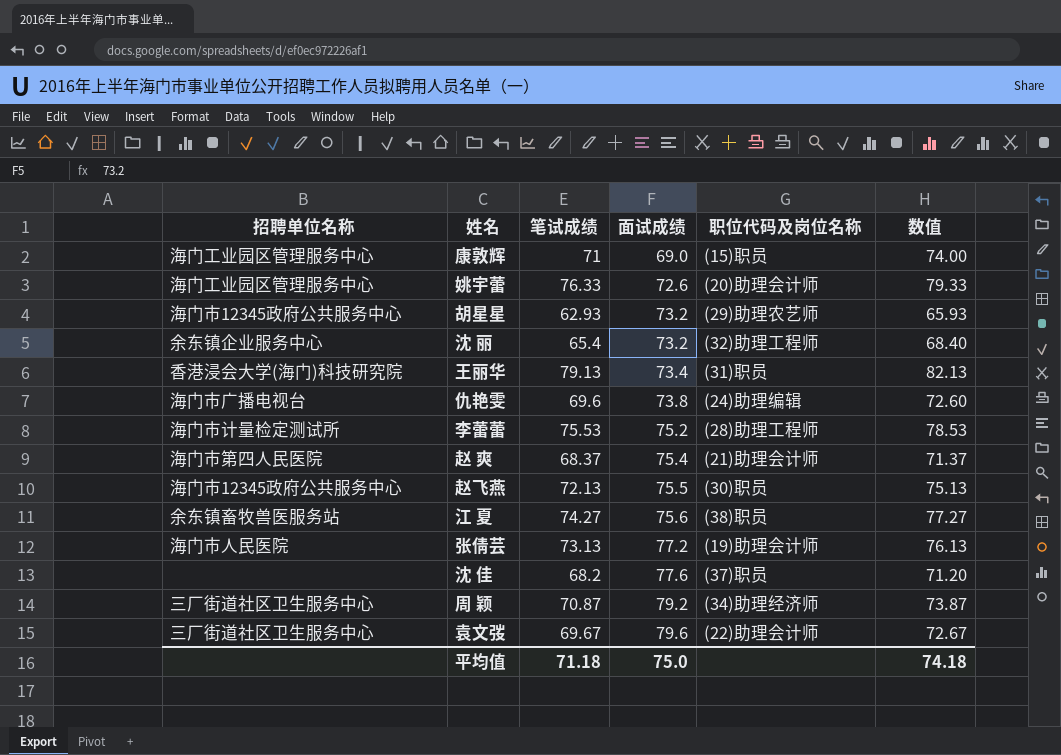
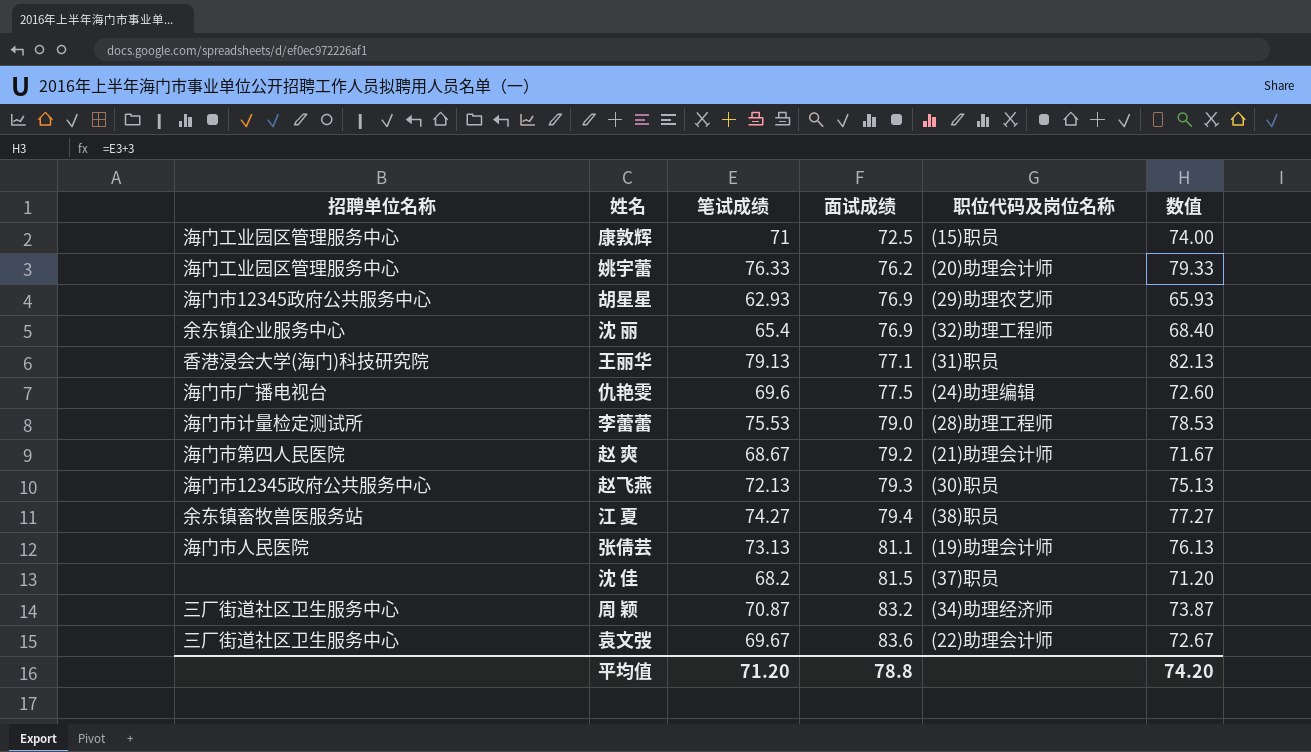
康敦辉 | 面试成绩: 69.0 -> 72.5
姚宇蕾 | 面试成绩: 72.6 -> 76.2
胡星星 | 面试成绩: 73.2 -> 76.9
沈 丽 | 面试成绩: 73.2 -> 76.9
王丽华 | 面试成绩: 73.4 -> 77.1
仇艳雯 | 面试成绩: 73.8 -> 77.5
李蕾蕾 | 面试成绩: 75.2 -> 79.0
赵 爽 | 笔试成绩: 68.37 -> 68.67
赵 爽 | 面试成绩: 75.4 -> 79.2
赵 爽 | 数值: 71.37 -> 71.67
赵飞燕 | 面试成绩: 75.5 -> 79.3
江 夏 | 面试成绩: 75.6 -> 79.4
张倩芸 | 面试成绩: 77.2 -> 81.1
沈 佳 | 面试成绩: 77.6 -> 81.5
周 颖 | 面试成绩: 79.2 -> 83.2
袁文弢 | 面试成绩: 79.6 -> 83.6
平均值 | 笔试成绩: 71.18 -> 71.20
平均值 | 面试成绩: 75.0 -> 78.8
平均值 | 数值: 74.18 -> 74.20

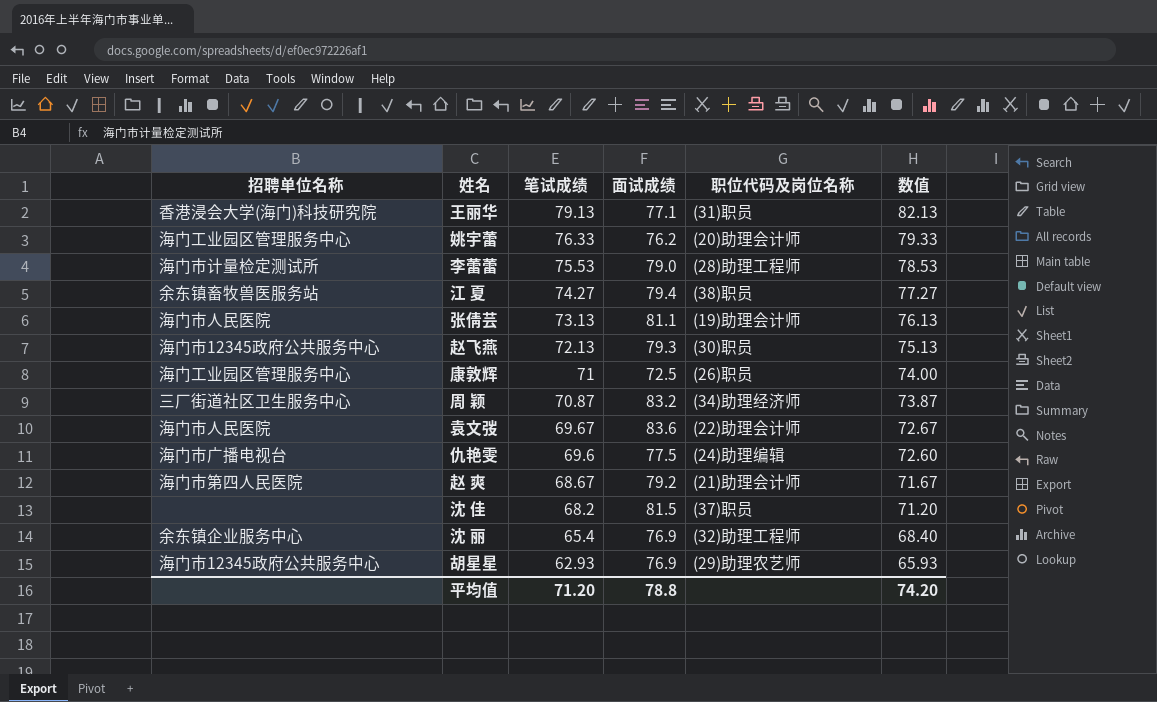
row order: 面试成绩 ascending -> 笔试成绩 descending
康敦辉 | 职位代码及岗位名称: (15)职员 -> (26)职员
袁文弢 | 招聘单位名称: 三厂街道社区卫生服务中心 -> 海门市人民医院

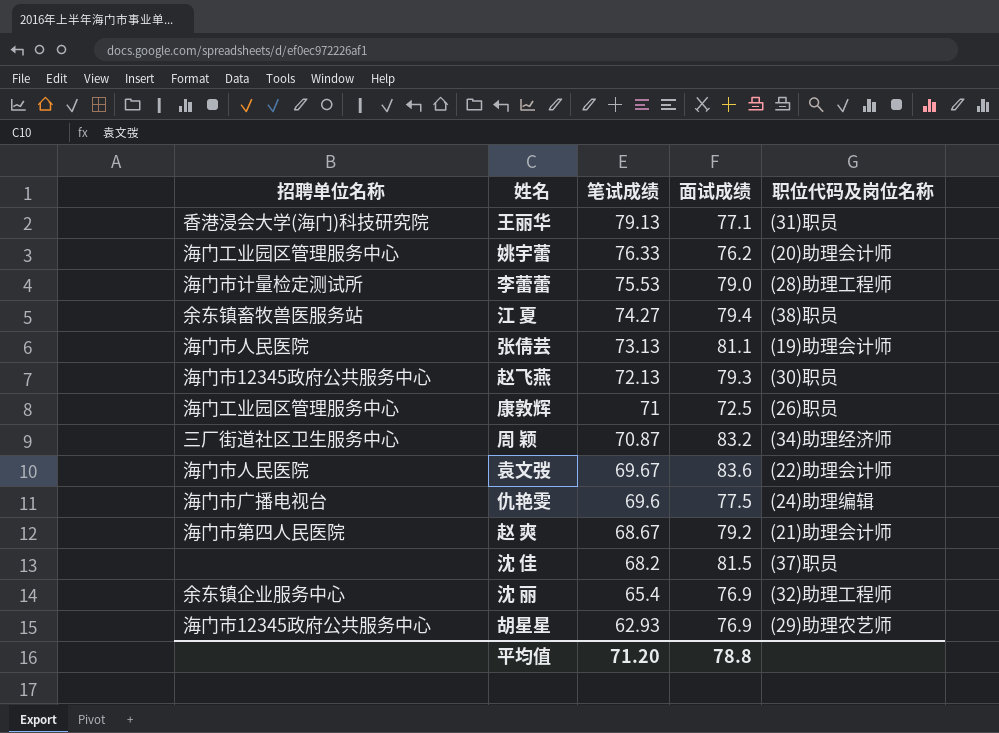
column 数值 | formula: [笔试成绩] + 3 -> none

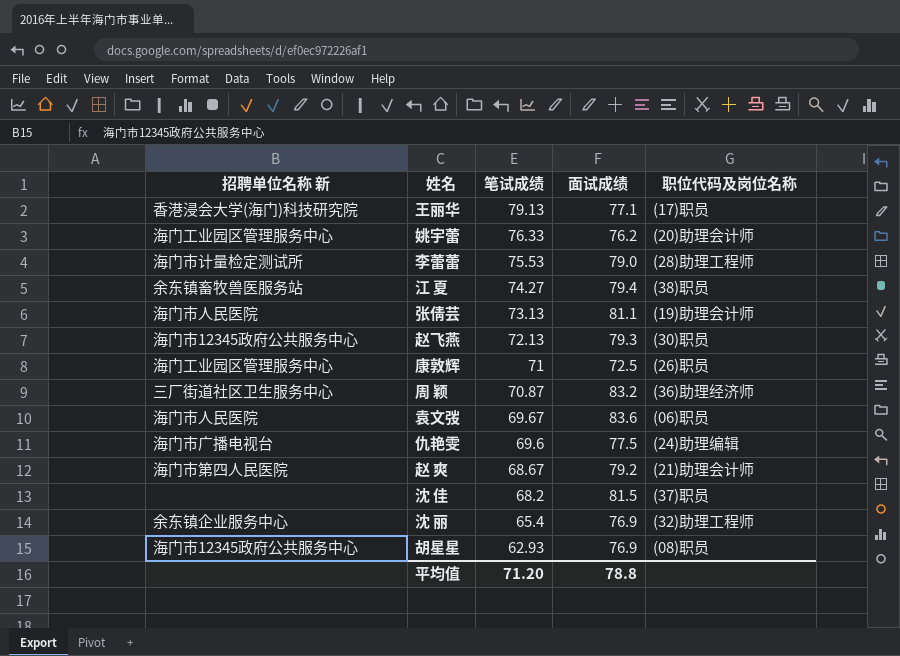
column name: 招聘单位名称 -> 招聘单位名称 新
王丽华 | 职位代码及岗位名称: (31)职员 -> (17)职员
周 颖 | 职位代码及岗位名称: (34)助理经济师 -> (36)助理经济师
袁文弢 | 职位代码及岗位名称: (22)助理会计师 -> (06)职员
胡星星 | 职位代码及岗位名称: (29)助理农艺师 -> (08)职员

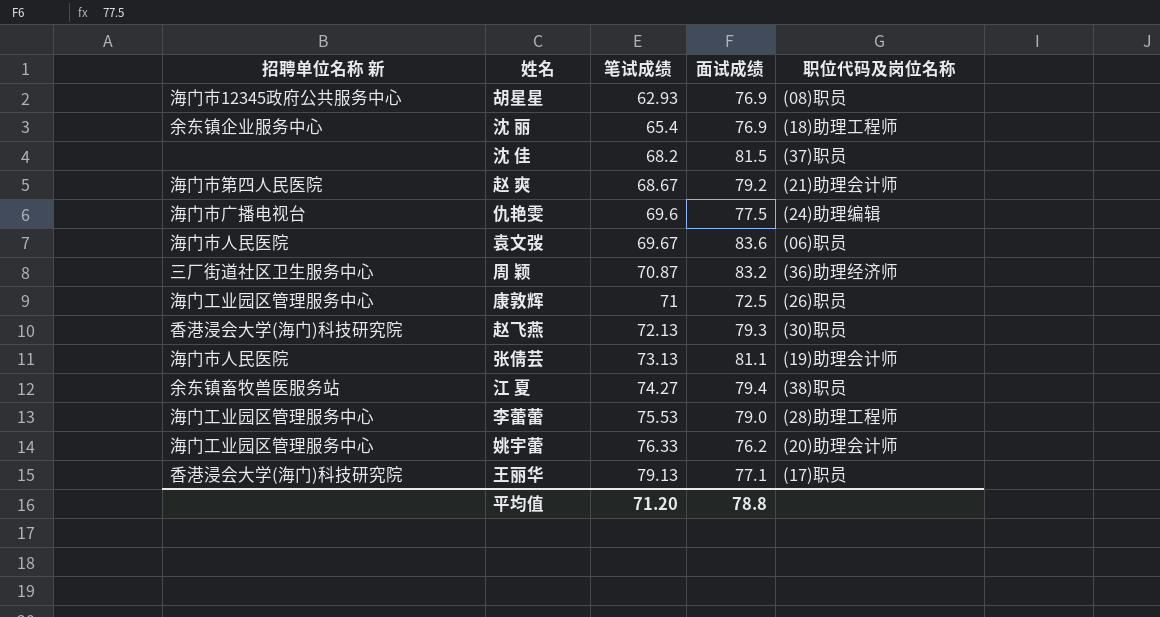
row order: 笔试成绩 descending -> 笔试成绩 ascending
沈 丽 | 职位代码及岗位名称: (32)助理工程师 -> (18)助理工程师
赵飞燕 | 招聘单位名称 新: 海门市12345政府公共服务中心 -> 香港浸会大学(海门)科技研究院
李蕾蕾 | 招聘单位名称 新: 海门市计量检定测试所 -> 海门工业园区管理服务中心

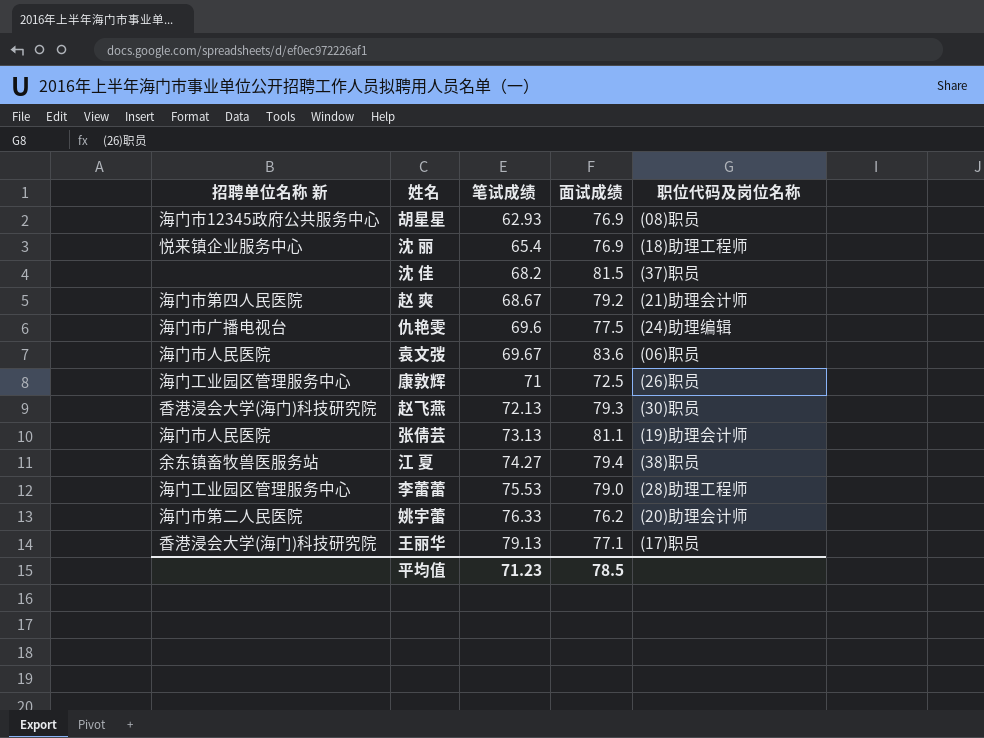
row 周 颖: 三厂街道社区卫生服务中心 | 70.87 | 83.2 | (36)助理经济师 -> none
沈 丽 | 招聘单位名称 新: 余东镇企业服务中心 -> 悦来镇企业服务中心
姚宇蕾 | 招聘单位名称 新: 海门工业园区管理服务中心 -> 海门市第二人民医院
平均值 | 笔试成绩: 71.20 -> 71.23
平均值 | 面试成绩: 78.8 -> 78.5

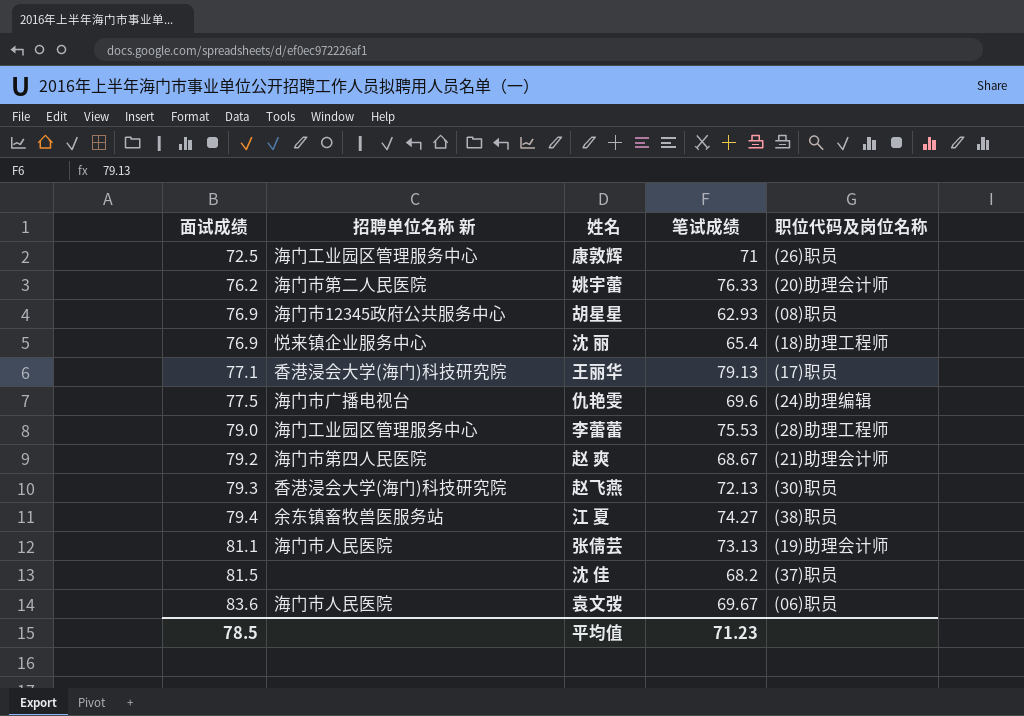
row order: 笔试成绩 ascending -> 面试成绩 ascending
column 面试成绩 | position: 4 -> 1

